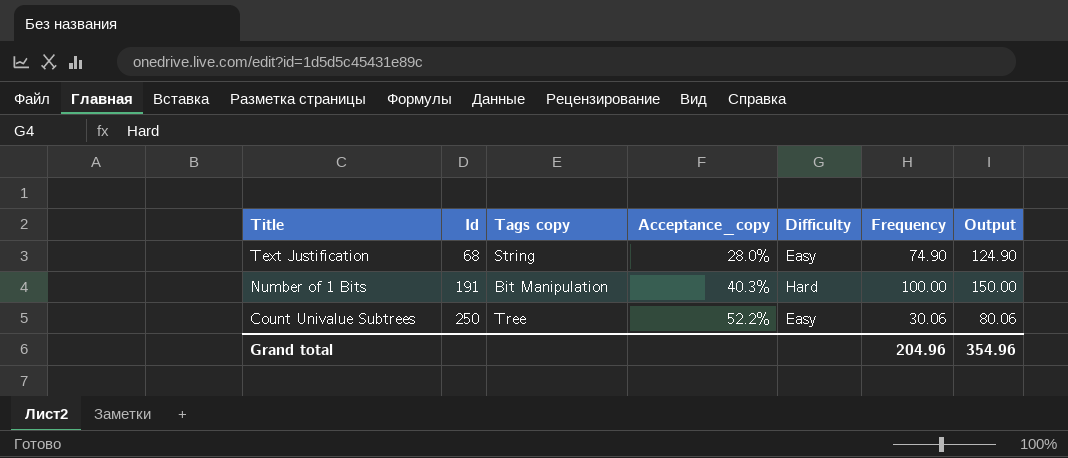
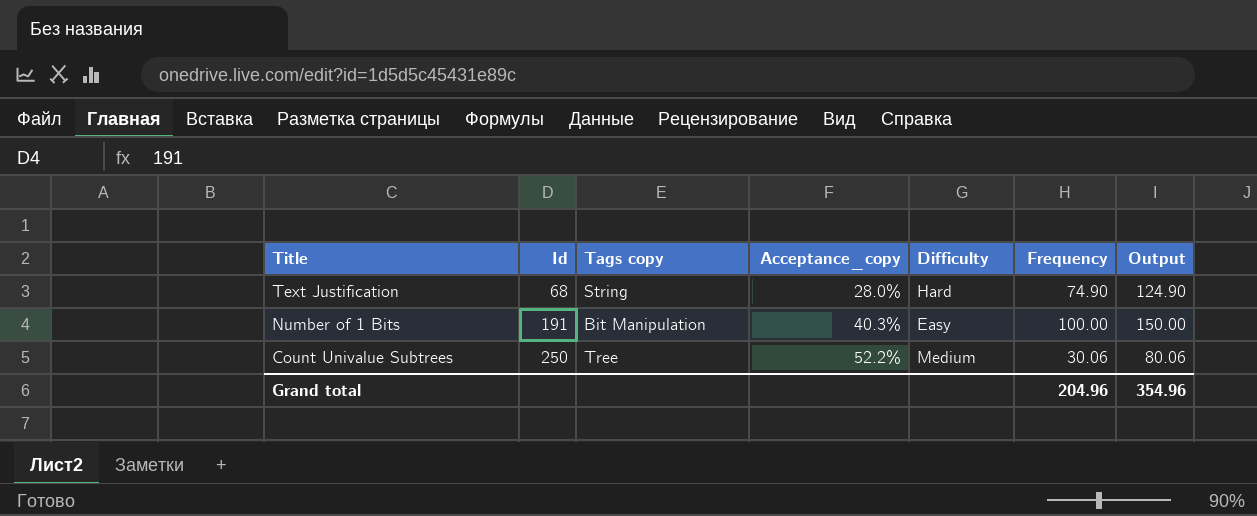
Text Justification | Difficulty: Easy -> Hard
Number of 1 Bits | Difficulty: Hard -> Easy
Count Univalue Subtrees | Difficulty: Easy -> Medium

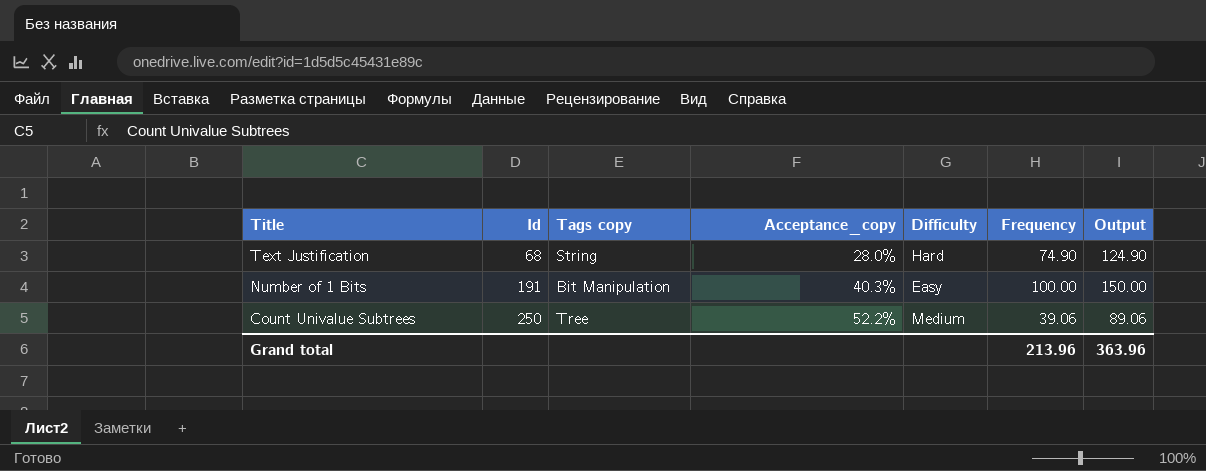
Count Univalue Subtrees | Frequency: 30.06 -> 39.06
Count Univalue Subtrees | Output: 80.06 -> 89.06
Grand total | Frequency: 204.96 -> 213.96
Grand total | Output: 354.96 -> 363.96

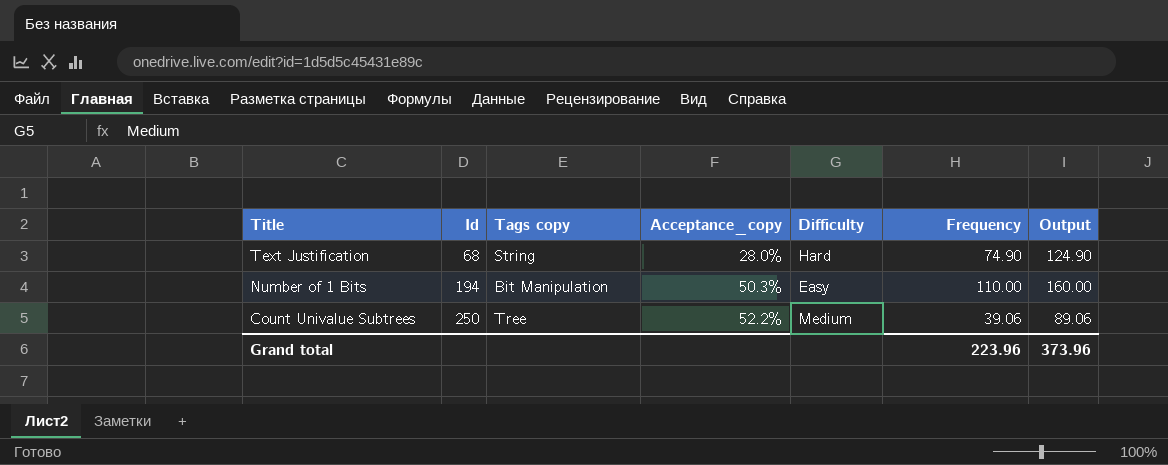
Number of 1 Bits | Id: 191 -> 194
Number of 1 Bits | Acceptance_copy: 40.3% -> 50.3%
Number of 1 Bits | Frequency: 100.00 -> 110.00
Number of 1 Bits | Output: 150.00 -> 160.00
Grand total | Frequency: 213.96 -> 223.96
Grand total | Output: 363.96 -> 373.96

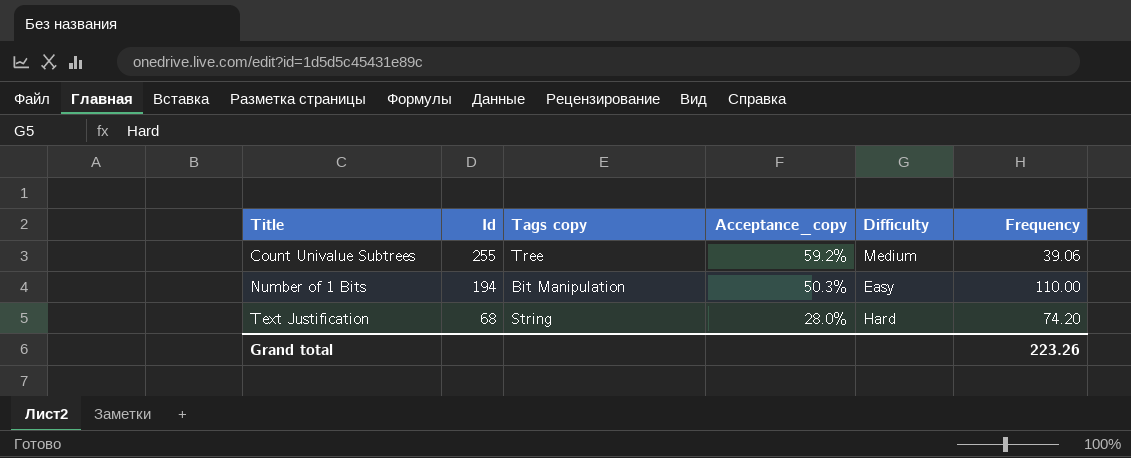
row order: Title descending -> Title ascending
column Output | formula: [Frequency] + 50 -> none
Count Univalue Subtrees | Id: 250 -> 255
Count Univalue Subtrees | Acceptance_copy: 52.2% -> 59.2%
Text Justification | Frequency: 74.90 -> 74.20
Grand total | Frequency: 223.96 -> 223.26

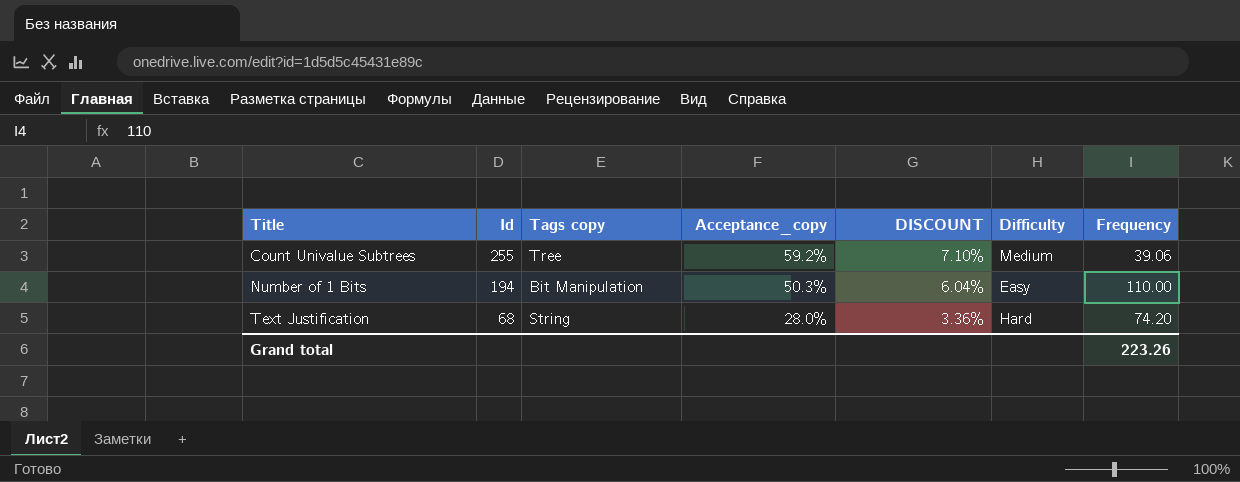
column DISCOUNT | formula: none -> [Acceptance_copy] * 0.12

